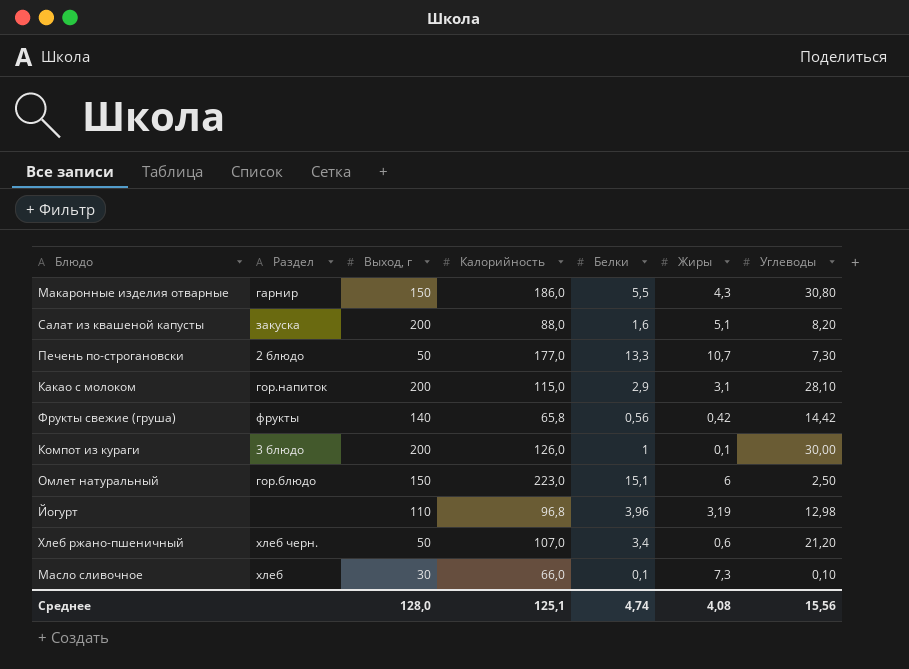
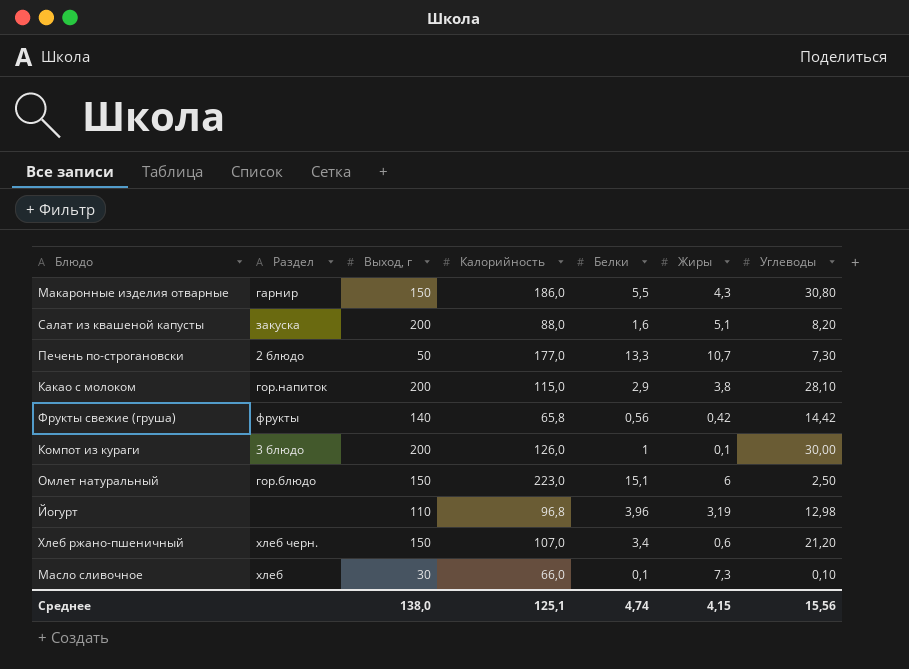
Какао с молоком | Жиры: 3,1 -> 3,8
Хлеб ржано-пшеничный | Выход, г: 50 -> 150
Среднее | Выход, г: 128,0 -> 138,0
Среднее | Жиры: 4,08 -> 4,15

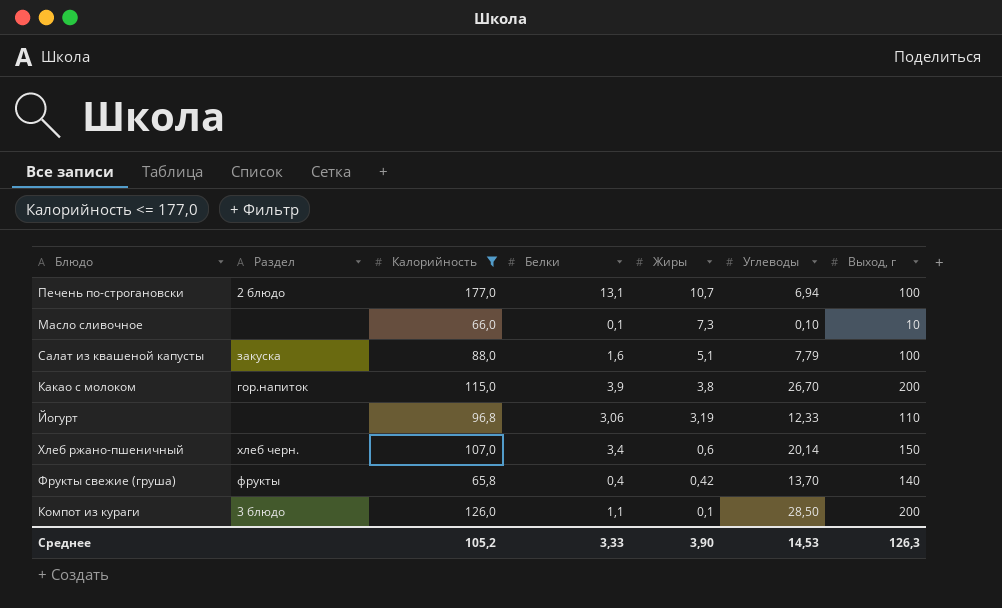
filter: none -> Калорийность <= 177,0
row order: none -> Жиры descending
column Выход, г | position: 3 -> 7
Печень по-строгановски | Белки: 13,3 -> 13,1
Печень по-строгановски | Углеводы: 7,30 -> 6,94
Печень по-строгановски | Выход, г: 50 -> 100
Масло сливочное | Раздел: хлеб -> none
Масло сливочное | Выход, г: 30 -> 10
Салат из квашеной капусты | Углеводы: 8,20 -> 7,79
Салат из квашеной капусты | Выход, г: 200 -> 100
Какао с молоком | Белки: 2,9 -> 3,9
Какао с молоком | Углеводы: 28,10 -> 26,70
Йогурт | Белки: 3,96 -> 3,06
Йогурт | Углеводы: 12,98 -> 12,33
Хлеб ржано-пшеничный | Углеводы: 21,20 -> 20,14
Фрукты свежие (груша) | Белки: 0,56 -> 0,4
Фрукты свежие (груша) | Углеводы: 14,42 -> 13,70
Компот из кураги | Белки: 1 -> 1,1
Компот из кураги | Углеводы: 30,00 -> 28,50
Среднее | Калорийность: 125,1 -> 105,2
Среднее | Белки: 4,74 -> 3,33
Среднее | Жиры: 4,15 -> 3,90
Среднее | Углеводы: 15,56 -> 14,53
Среднее | Выход, г: 138,0 -> 126,3

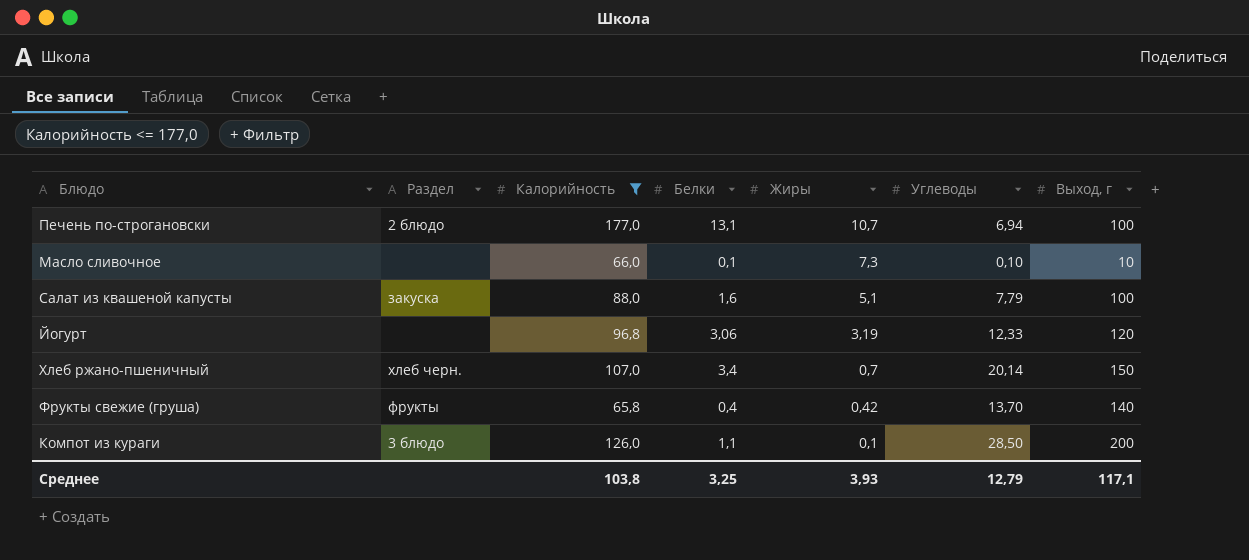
row Какао с молоком: гор.напиток | 115,0 | 3,9 | 3,8 | 26,70 | 200 -> none
Йогурт | Выход, г: 110 -> 120
Хлеб ржано-пшеничный | Жиры: 0,6 -> 0,7
Среднее | Калорийность: 105,2 -> 103,8
Среднее | Белки: 3,33 -> 3,25
Среднее | Жиры: 3,90 -> 3,93
Среднее | Углеводы: 14,53 -> 12,79
Среднее | Выход, г: 126,3 -> 117,1

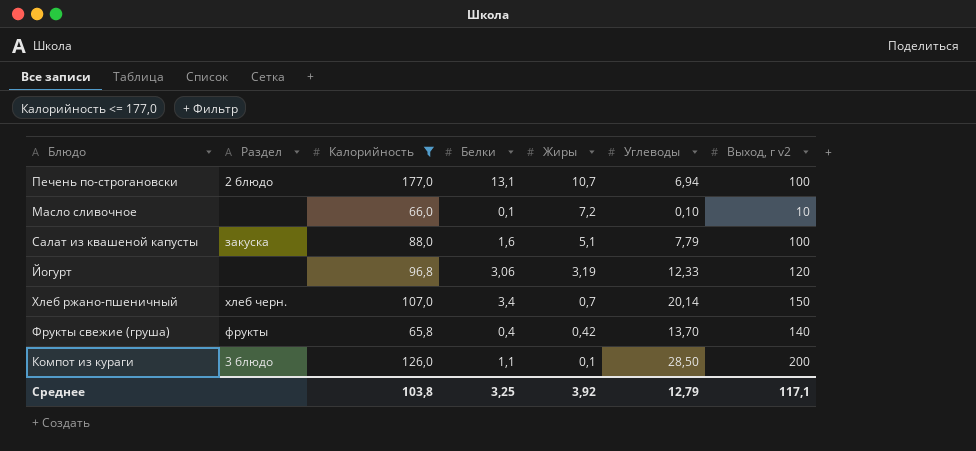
column name: Выход, г -> Выход, г v2
Масло сливочное | Жиры: 7,3 -> 7,2
Среднее | Жиры: 3,93 -> 3,92

